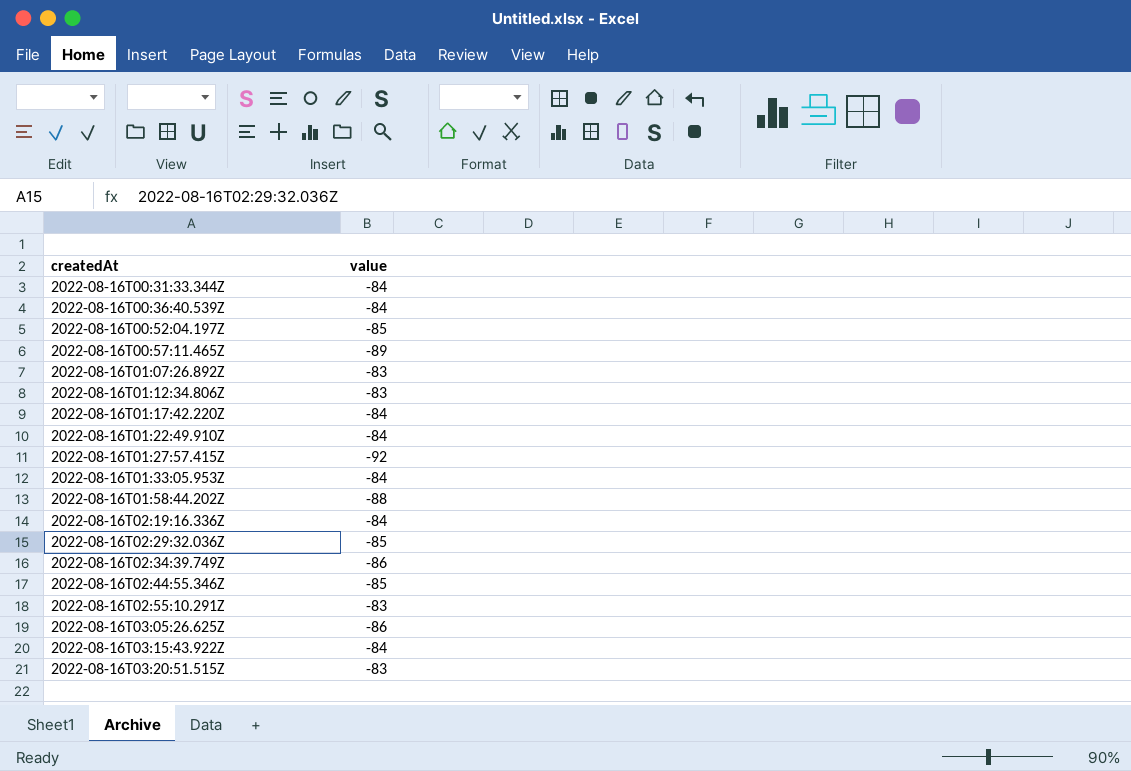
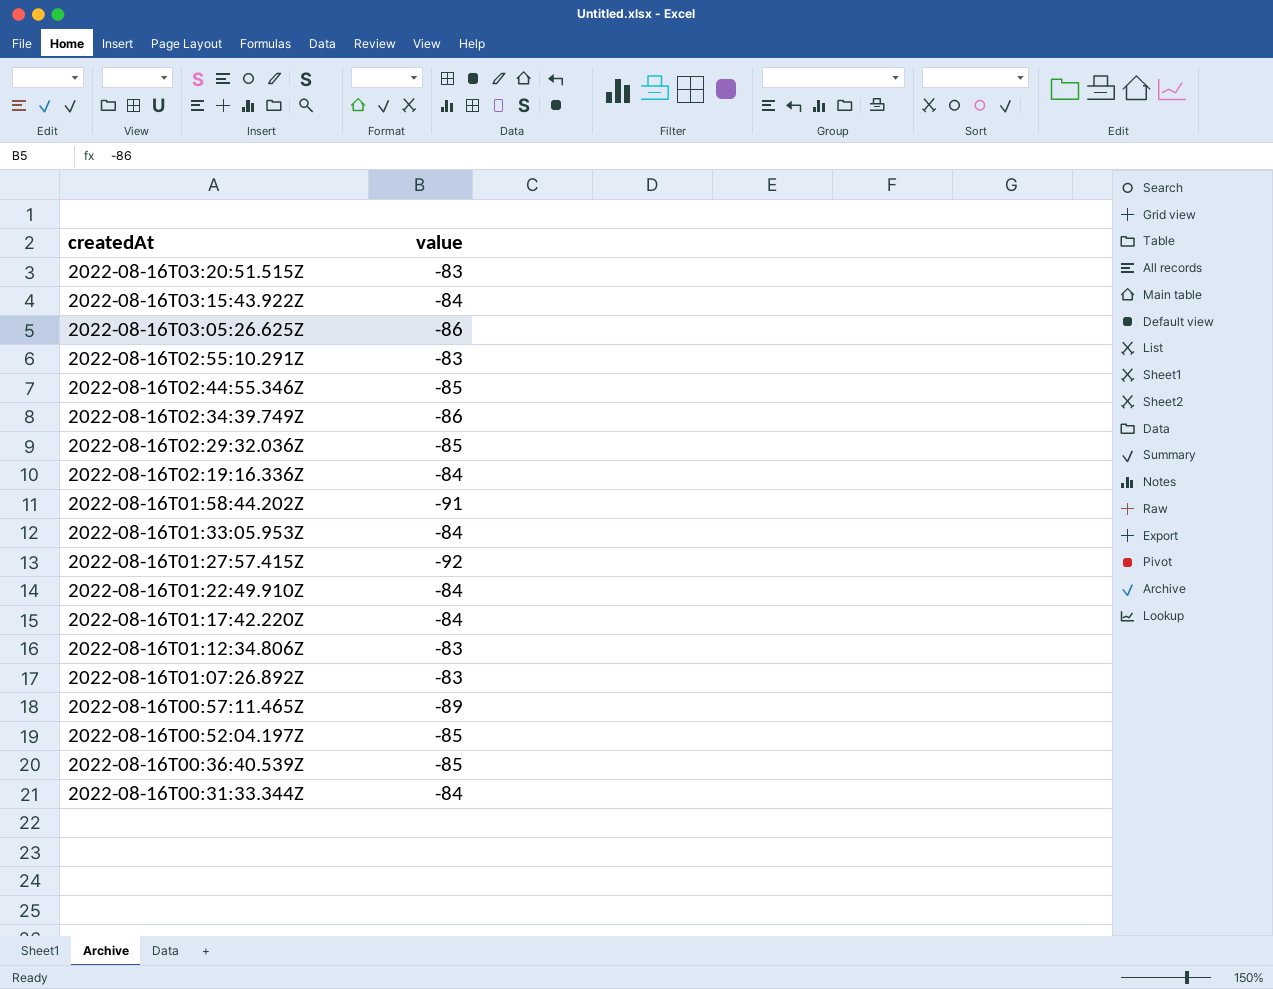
row order: createdAt ascending -> createdAt descending
2022-08-16T01:58:44.202Z | value: -88 -> -91
2022-08-16T00:36:40.539Z | value: -84 -> -85

